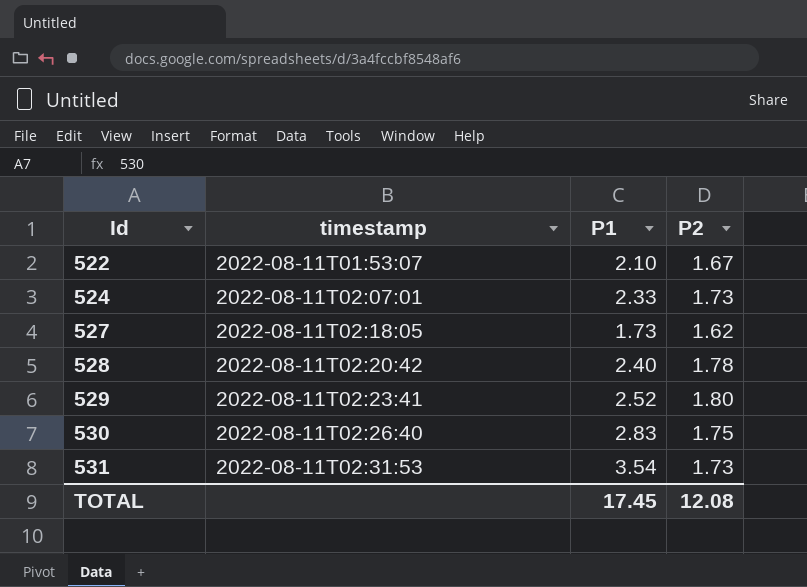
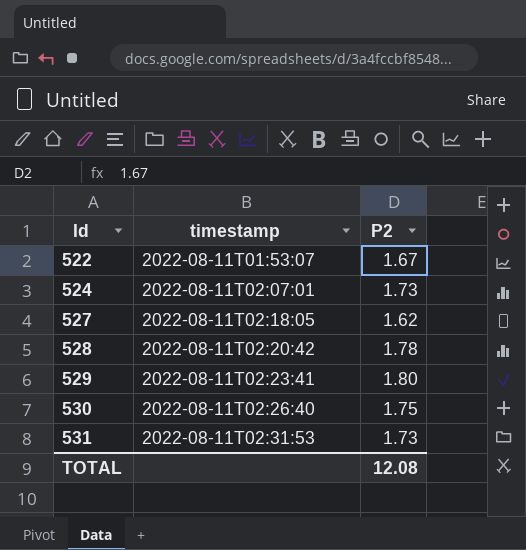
column P1 | position: 3 -> none

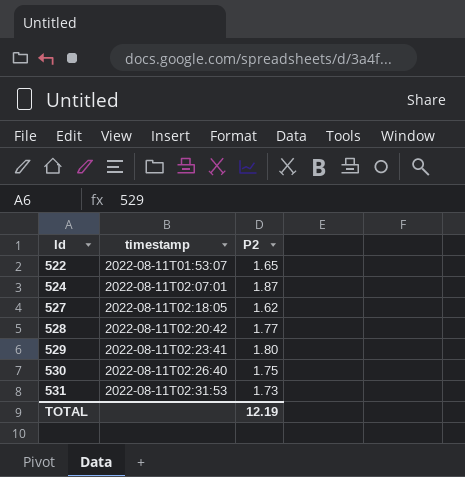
522 | P2: 1.67 -> 1.65
524 | P2: 1.73 -> 1.87
528 | P2: 1.78 -> 1.77
TOTAL | P2: 12.08 -> 12.19

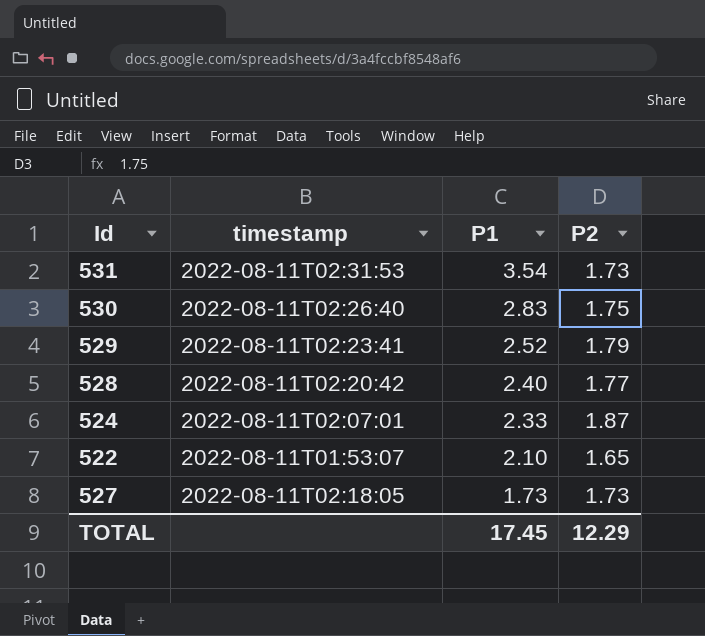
row order: Id ascending -> P1 descending
column P1 | position: none -> 3
529 | P2: 1.80 -> 1.79
527 | P2: 1.62 -> 1.73
TOTAL | P2: 12.19 -> 12.29

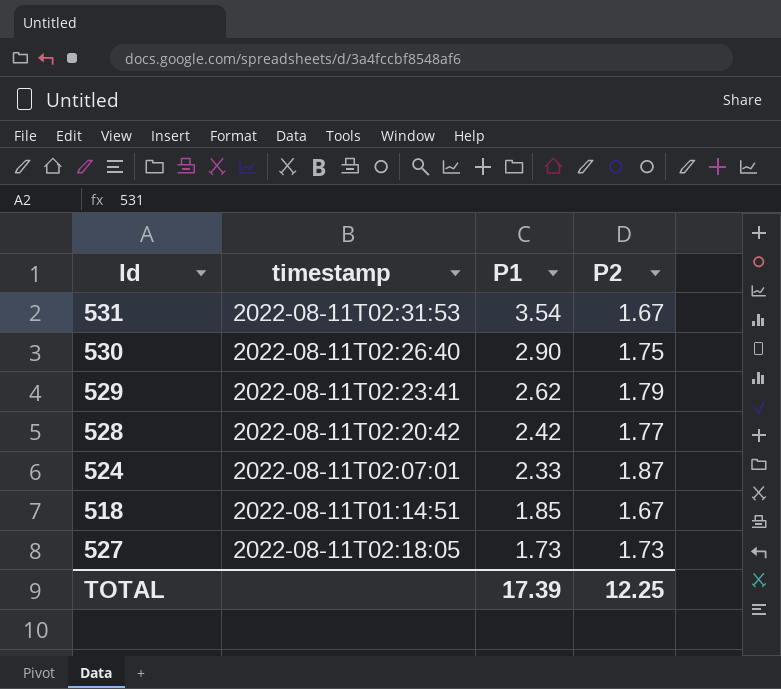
row 522: 2022-08-11T01:53:07 | 2.10 | 1.65 -> none
531 | P2: 1.73 -> 1.67
530 | P1: 2.83 -> 2.90
529 | P1: 2.52 -> 2.62
528 | P1: 2.40 -> 2.42
row 518: none -> 2022-08-11T01:14:51 | 1.85 | 1.67
TOTAL | P1: 17.45 -> 17.39
TOTAL | P2: 12.29 -> 12.25

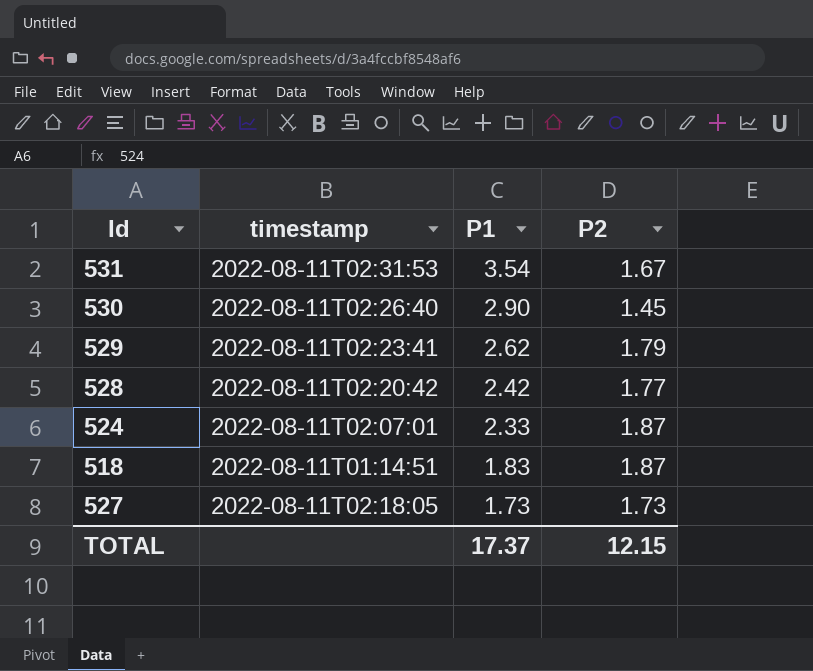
530 | P2: 1.75 -> 1.45
518 | P1: 1.85 -> 1.83
518 | P2: 1.67 -> 1.87
TOTAL | P1: 17.39 -> 17.37
TOTAL | P2: 12.25 -> 12.15

